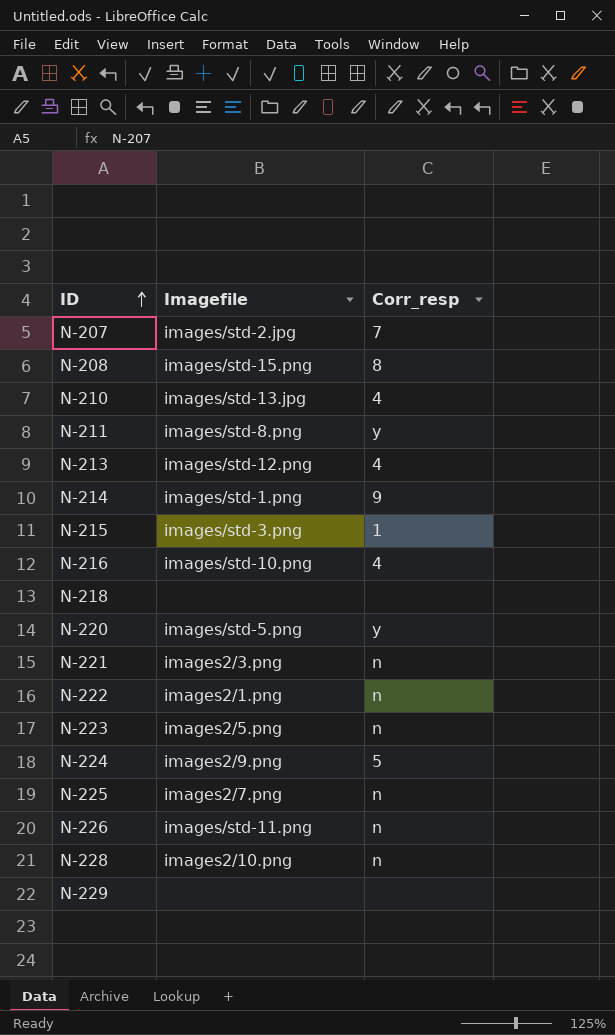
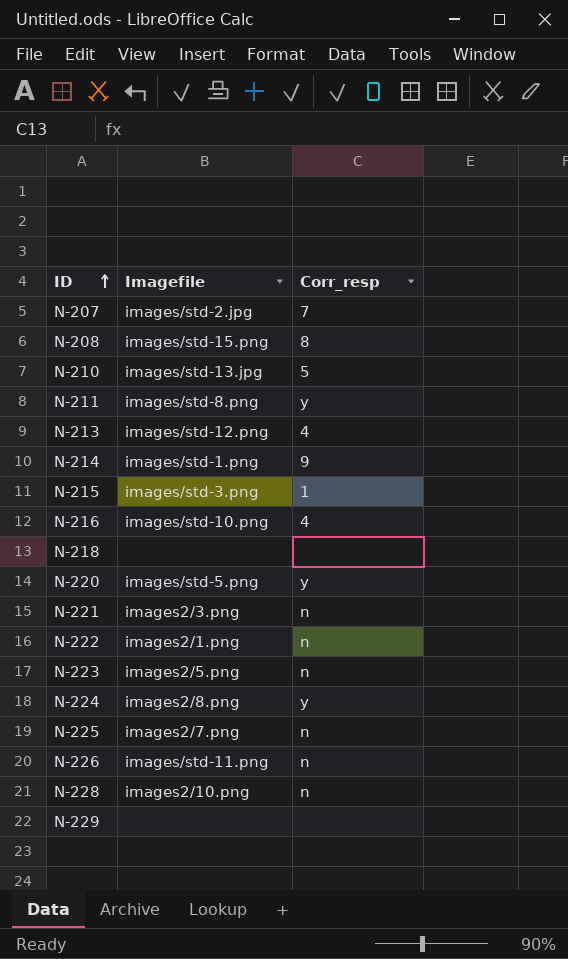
N-210 | Corr_resp: 4 -> 5
N-224 | Imagefile: images2/9.png -> images2/8.png
N-224 | Corr_resp: 5 -> y

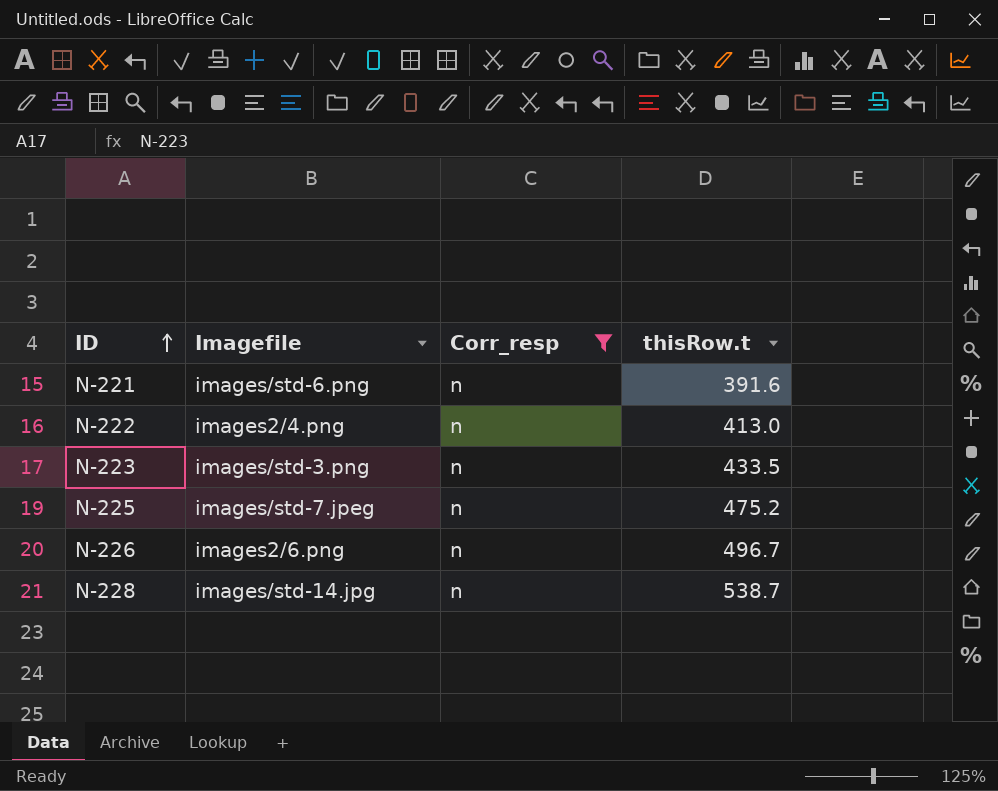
filter: none -> Corr_resp = n
column thisRow.t | position: none -> 4
N-221 | Imagefile: images2/3.png -> images/std-6.png
N-222 | Imagefile: images2/1.png -> images2/4.png
N-223 | Imagefile: images2/5.png -> images/std-3.png
N-225 | Imagefile: images2/7.png -> images/std-7.jpeg
N-226 | Imagefile: images/std-11.png -> images2/6.png
N-228 | Imagefile: images2/10.png -> images/std-14.jpg

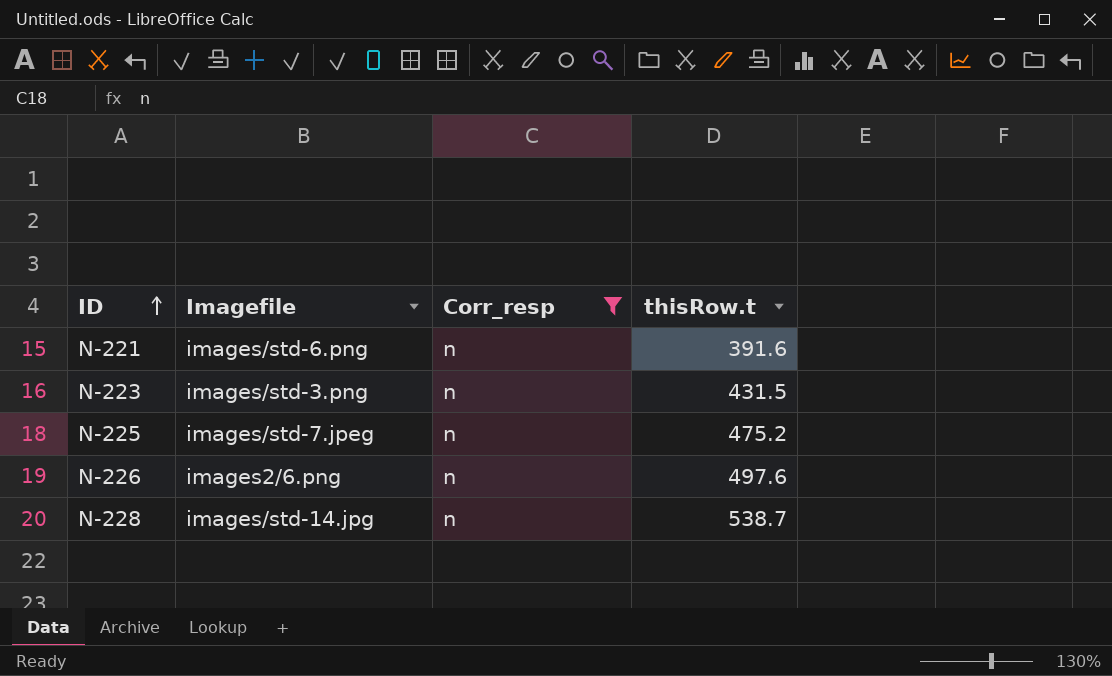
row N-222: images2/4.png | n | 413.0 -> none
N-223 | thisRow.t: 433.5 -> 431.5
N-226 | thisRow.t: 496.7 -> 497.6

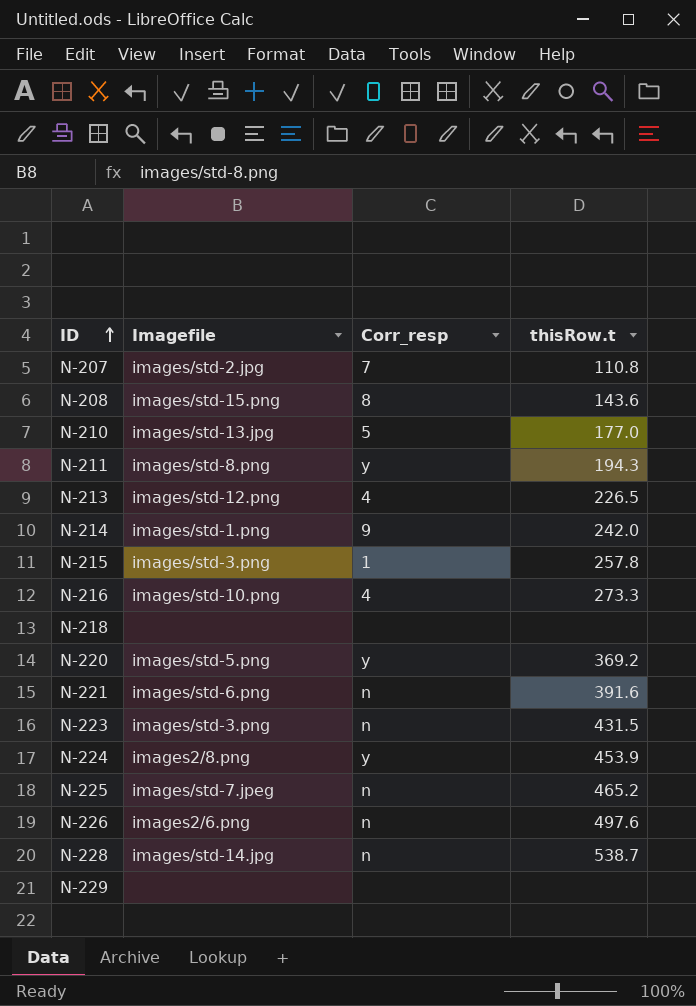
filter: Corr_resp = n -> none
N-225 | thisRow.t: 475.2 -> 465.2

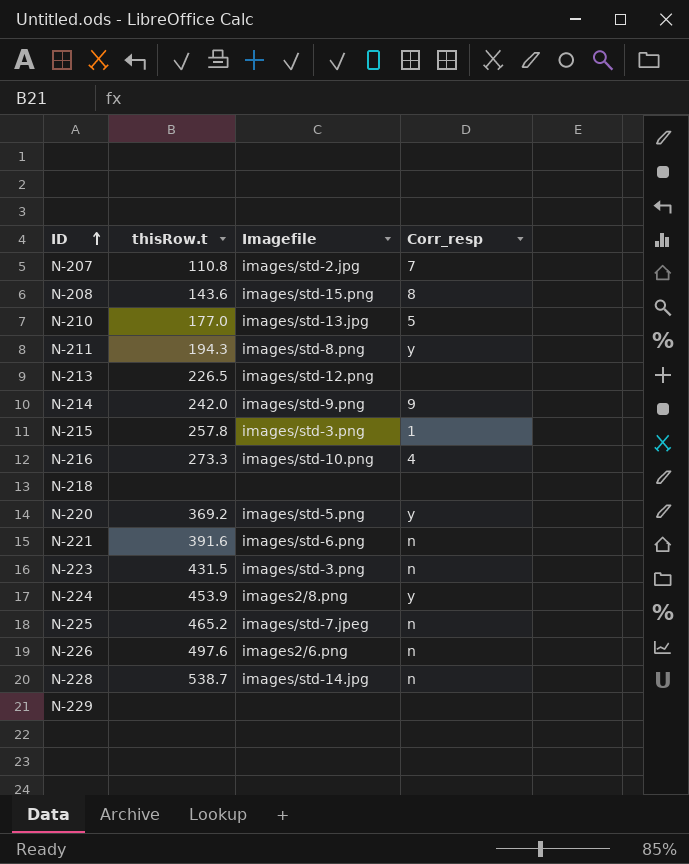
column thisRow.t | position: 4 -> 2
N-213 | Corr_resp: 4 -> none
N-214 | Imagefile: images/std-1.png -> images/std-9.png

